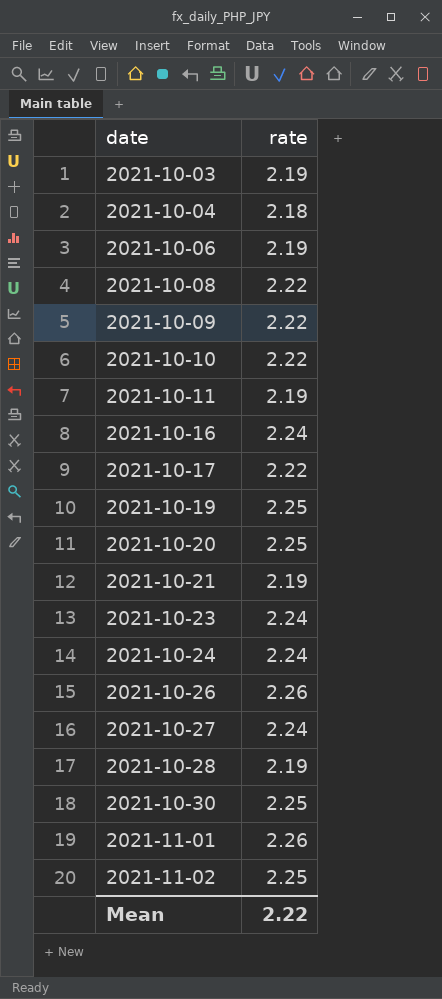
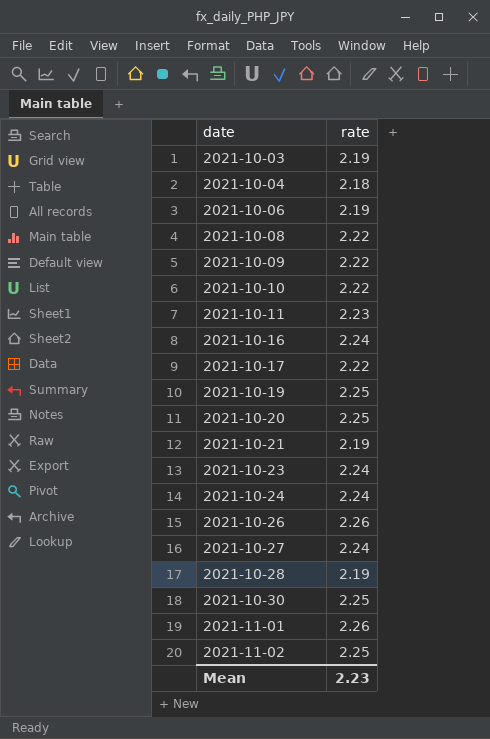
2021-10-11 | rate: 2.19 -> 2.23
Mean | rate: 2.22 -> 2.23

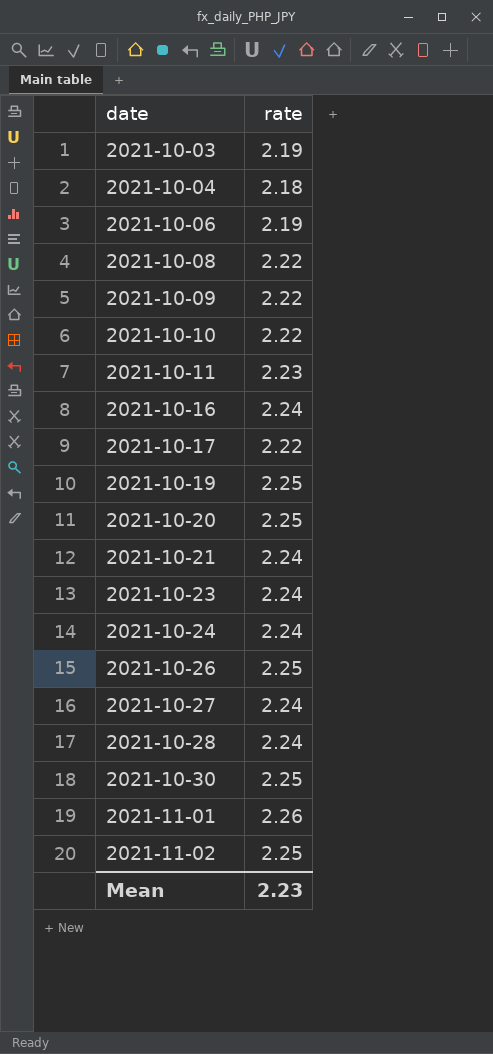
2021-10-21 | rate: 2.19 -> 2.24
2021-10-26 | rate: 2.26 -> 2.25
2021-10-28 | rate: 2.19 -> 2.24

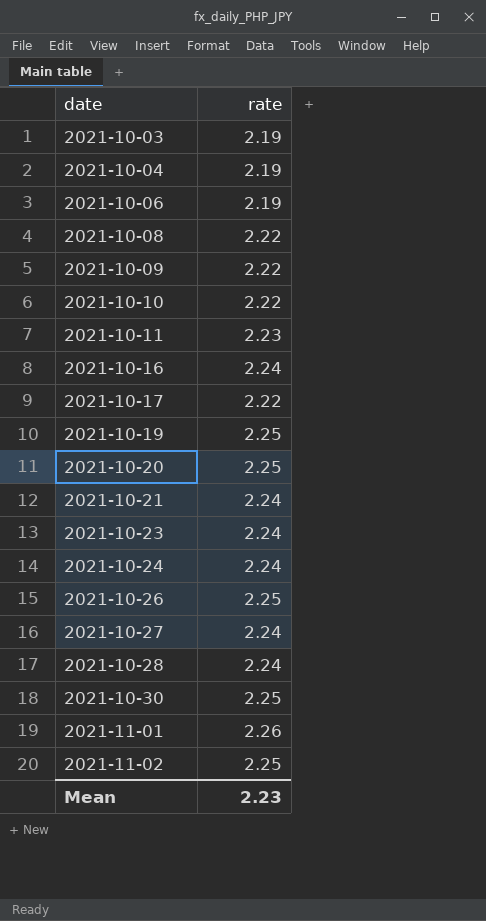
2021-10-04 | rate: 2.18 -> 2.19

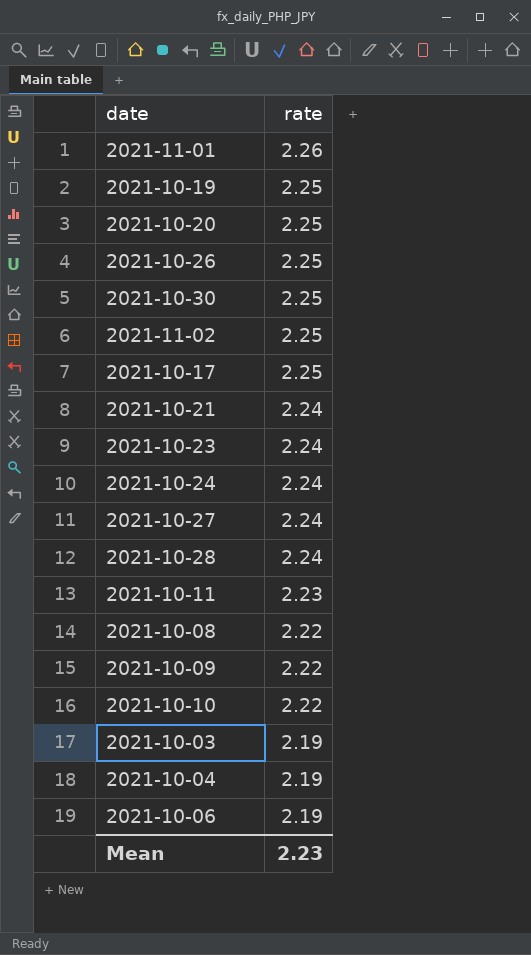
row order: date ascending -> rate descending
row 2021-10-16: 2.24 -> none
2021-10-17 | rate: 2.22 -> 2.25

